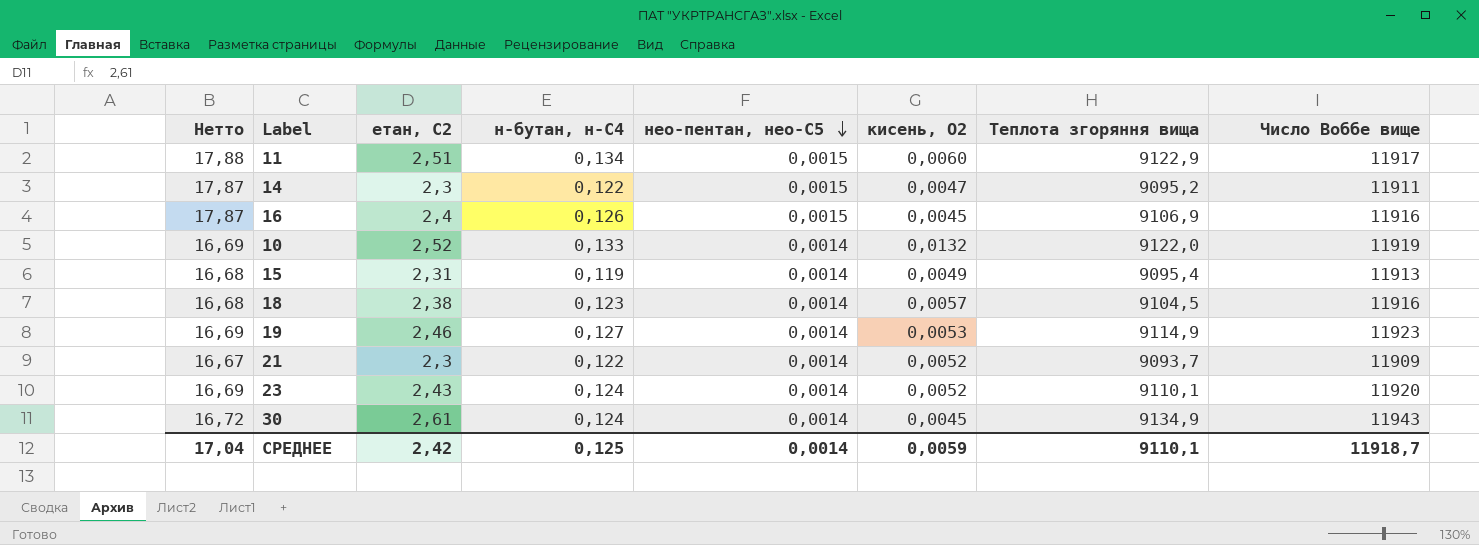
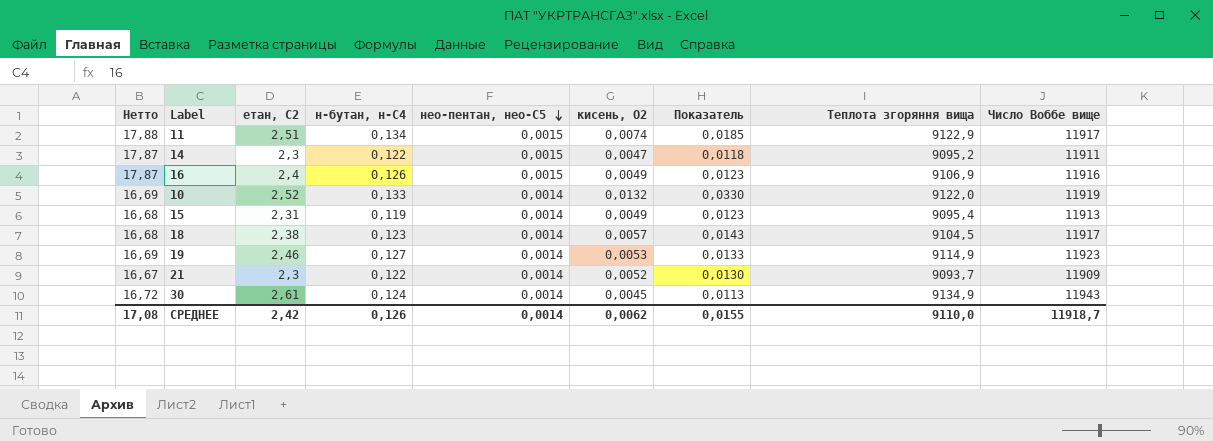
column Показатель | formula: none -> [кисень, О2] * 2,5
row 23: 16,69 | 2,43 | 0,124 | 0,0014 | 0,0052 | 9110,1 | 11920 -> none
11 | кисень, О2: 0,0060 -> 0,0074
16 | кисень, О2: 0,0045 -> 0,0049
18 | Число Воббе вище: 11916 -> 11917
СРЕДНЕЕ | Нетто: 17,04 -> 17,08
СРЕДНЕЕ | н-бутан, н-С4: 0,125 -> 0,126
СРЕДНЕЕ | кисень, О2: 0,0059 -> 0,0062
СРЕДНЕЕ | Теплота згоряння вища: 9110,1 -> 9110,0

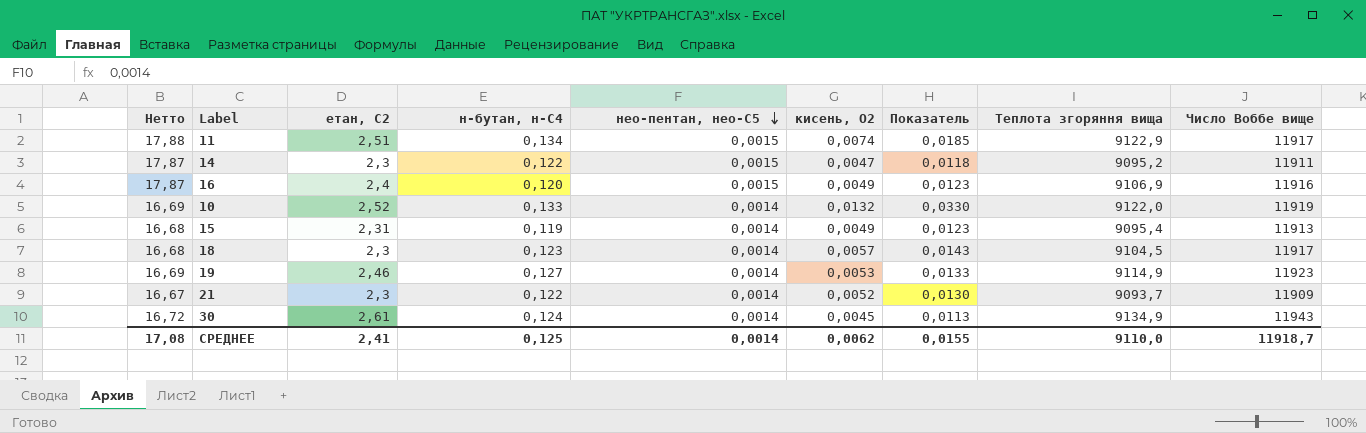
16 | н-бутан, н-С4: 0,126 -> 0,120
18 | етан, С2: 2,38 -> 2,3
СРЕДНЕЕ | етан, С2: 2,42 -> 2,41
СРЕДНЕЕ | н-бутан, н-С4: 0,126 -> 0,125

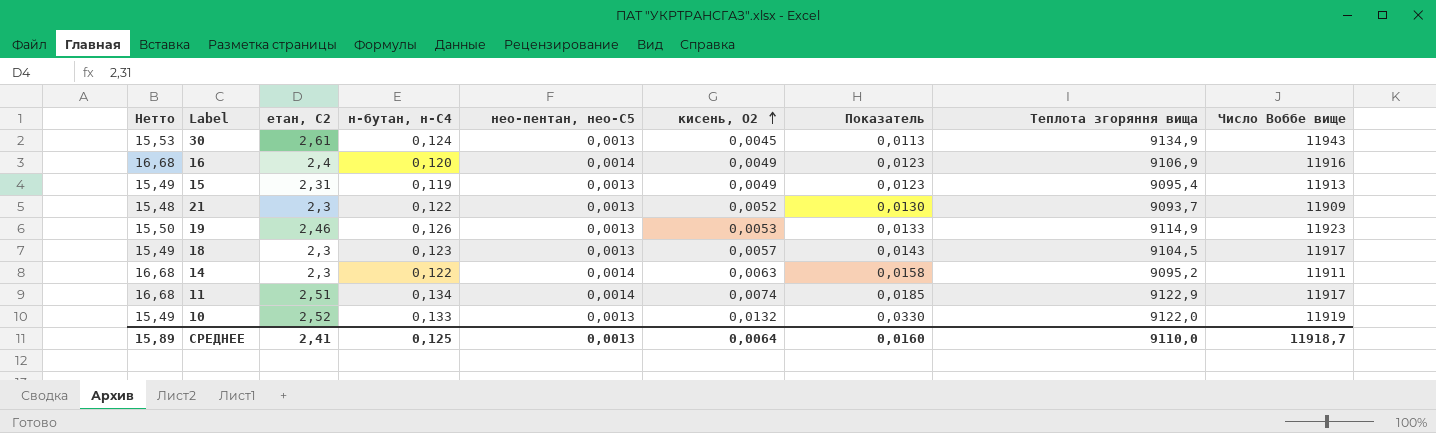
row order: нео-пентан, нео-С5 descending -> кисень, О2 ascending
30 | Нетто: 16,72 -> 15,53
30 | нео-пентан, нео-С5: 0,0014 -> 0,0013
16 | Нетто: 17,87 -> 16,68
16 | нео-пентан, нео-С5: 0,0015 -> 0,0014
15 | Нетто: 16,68 -> 15,49
15 | нео-пентан, нео-С5: 0,0014 -> 0,0013
21 | Нетто: 16,67 -> 15,48
21 | нео-пентан, нео-С5: 0,0014 -> 0,0013
19 | Нетто: 16,69 -> 15,50
19 | н-бутан, н-С4: 0,127 -> 0,126
19 | нео-пентан, нео-С5: 0,0014 -> 0,0013
18 | Нетто: 16,68 -> 15,49
18 | нео-пентан, нео-С5: 0,0014 -> 0,0013
14 | Нетто: 17,87 -> 16,68
14 | нео-пентан, нео-С5: 0,0015 -> 0,0014
14 | кисень, О2: 0,0047 -> 0,0063
14 | Показатель: 0,0118 -> 0,0158
11 | Нетто: 17,88 -> 16,68
11 | нео-пентан, нео-С5: 0,0015 -> 0,0014
10 | Нетто: 16,69 -> 15,49
10 | нео-пентан, нео-С5: 0,0014 -> 0,0013
СРЕДНЕЕ | Нетто: 17,08 -> 15,89
СРЕДНЕЕ | нео-пентан, нео-С5: 0,0014 -> 0,0013
СРЕДНЕЕ | кисень, О2: 0,0062 -> 0,0064
СРЕДНЕЕ | Показатель: 0,0155 -> 0,0160

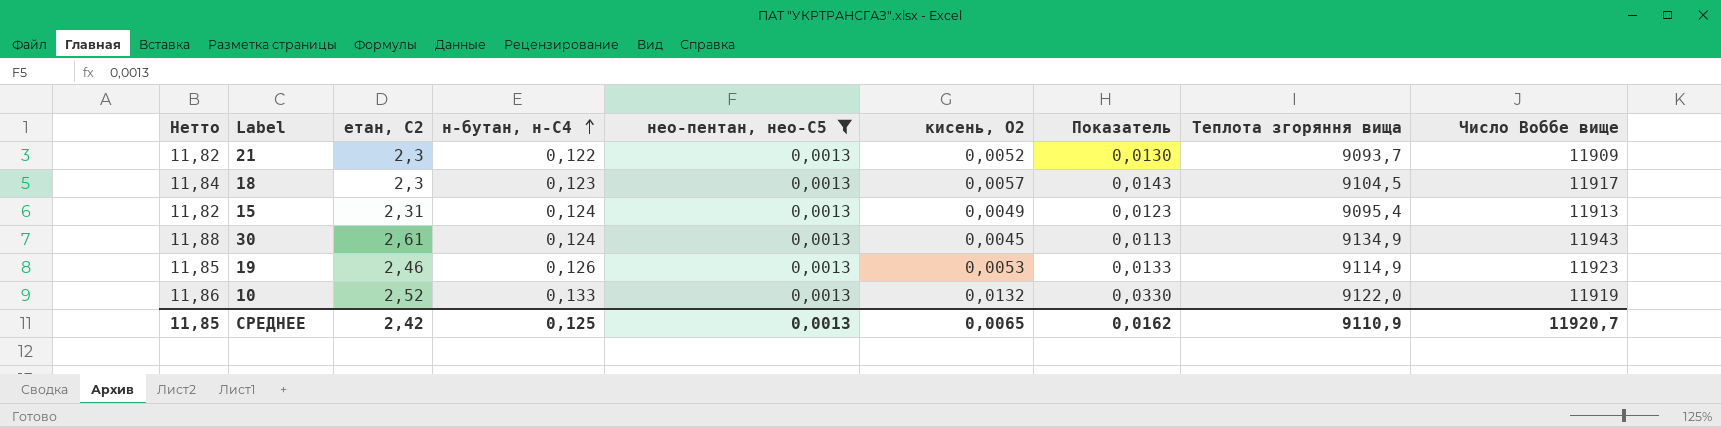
filter: none -> нео-пентан, нео-С5 = 0,0013
row order: кисень, О2 ascending -> н-бутан, н-С4 ascending
column Нетто | formula: [нео-пентан, нео-С5] * [Число Воббе вище] -> [нео-пентан, нео-С5] * [Теплота згоряння вища]
15 | н-бутан, н-С4: 0,119 -> 0,124
СРЕДНЕЕ | Нетто: 15,89 -> 11,85
СРЕДНЕЕ | етан, С2: 2,41 -> 2,42
СРЕДНЕЕ | кисень, О2: 0,0064 -> 0,0065
СРЕДНЕЕ | Показатель: 0,0160 -> 0,0162
СРЕДНЕЕ | Теплота згоряння вища: 9110,0 -> 9110,9
СРЕДНЕЕ | Число Воббе вище: 11918,7 -> 11920,7

